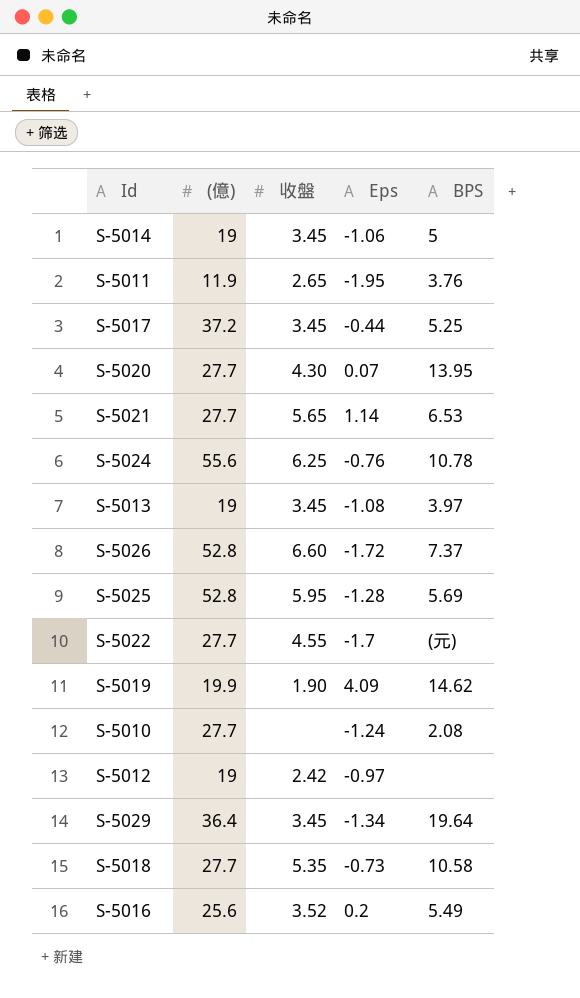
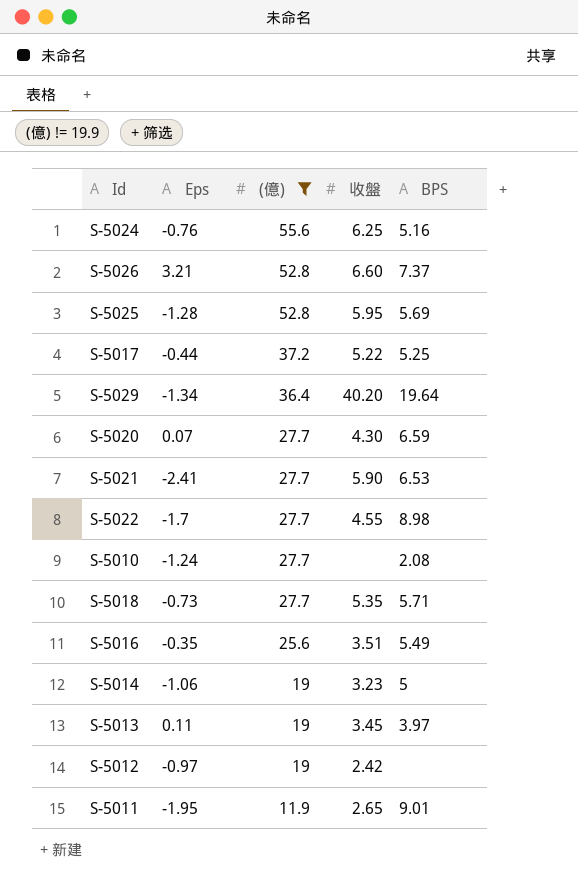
filter: none -> (億) != 19.9
row order: none -> (億) descending
column Eps | position: 4 -> 2
S-5024 | BPS: 10.78 -> 5.16
S-5026 | Eps: -1.72 -> 3.21
S-5017 | 收盤: 3.45 -> 5.22
S-5029 | 收盤: 3.45 -> 40.20
S-5020 | BPS: 13.95 -> 6.59
S-5021 | Eps: 1.14 -> -2.41
S-5021 | 收盤: 5.65 -> 5.90
S-5022 | BPS: (元) -> 8.98
S-5018 | BPS: 10.58 -> 5.71
S-5016 | Eps: 0.2 -> -0.35
S-5016 | 收盤: 3.52 -> 3.51
S-5014 | 收盤: 3.45 -> 3.23
S-5013 | Eps: -1.08 -> 0.11
S-5011 | BPS: 3.76 -> 9.01

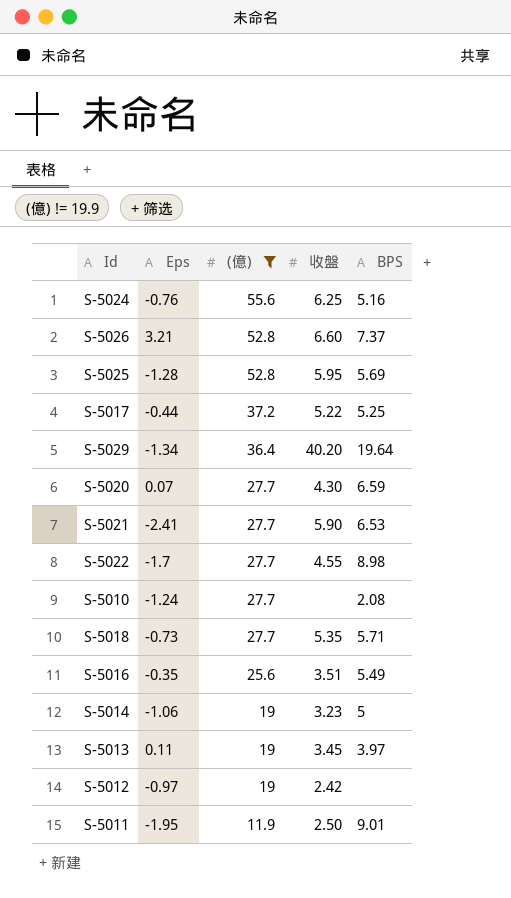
S-5011 | 收盤: 2.65 -> 2.50

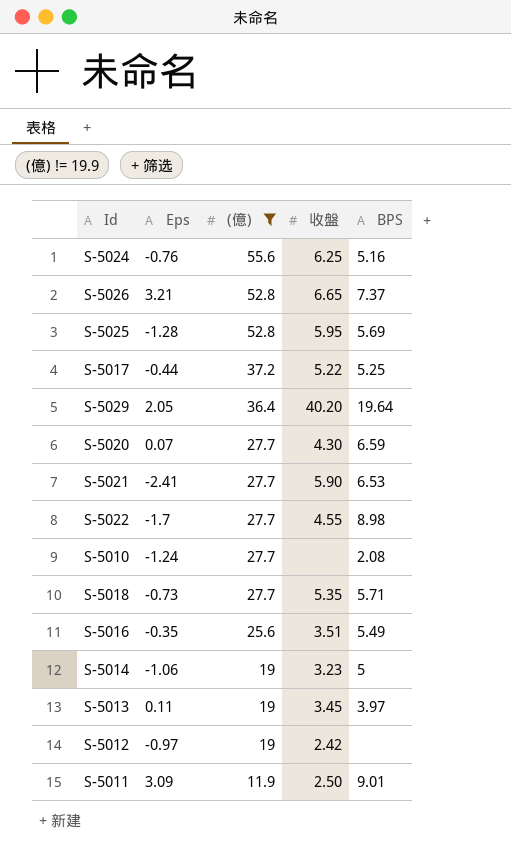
S-5026 | 收盤: 6.60 -> 6.65
S-5029 | Eps: -1.34 -> 2.05
S-5011 | Eps: -1.95 -> 3.09

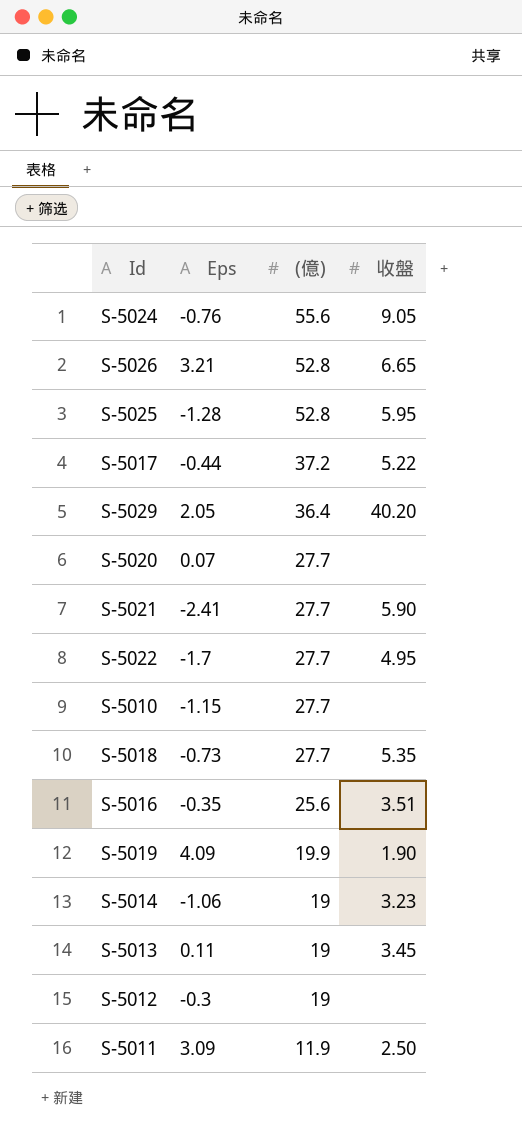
filter: (億) != 19.9 -> none
column BPS | position: 5 -> none
S-5024 | 收盤: 6.25 -> 9.05
S-5020 | 收盤: 4.30 -> none
S-5022 | 收盤: 4.55 -> 4.95
S-5010 | Eps: -1.24 -> -1.15
S-5012 | Eps: -0.97 -> -0.3
S-5012 | 收盤: 2.42 -> none

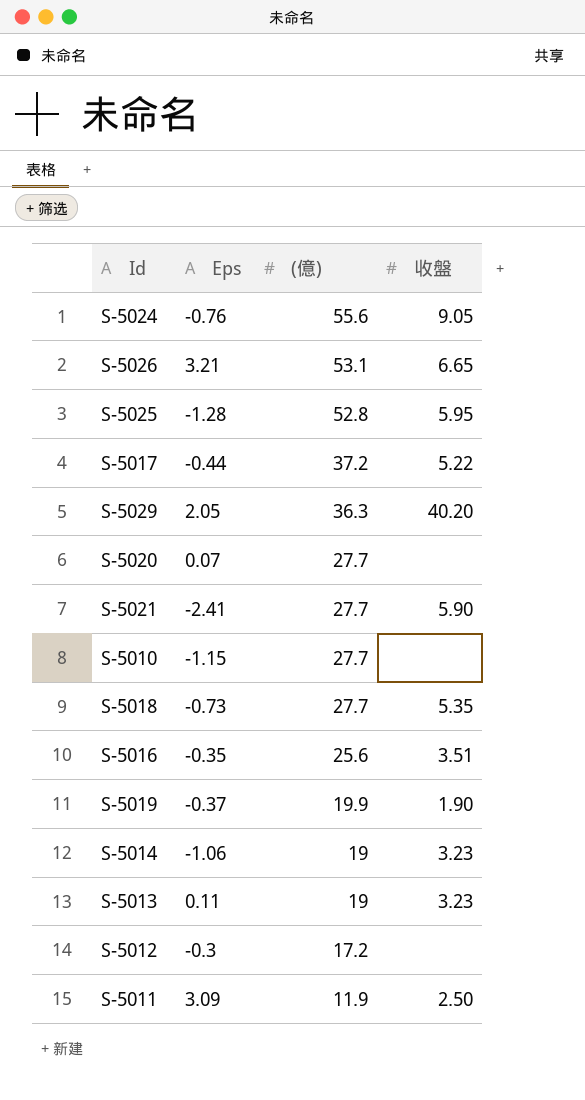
row S-5022: -1.7 | 27.7 | 4.95 -> none
S-5026 | (億): 52.8 -> 53.1
S-5029 | (億): 36.4 -> 36.3
S-5019 | Eps: 4.09 -> -0.37
S-5013 | 收盤: 3.45 -> 3.23
S-5012 | (億): 19 -> 17.2

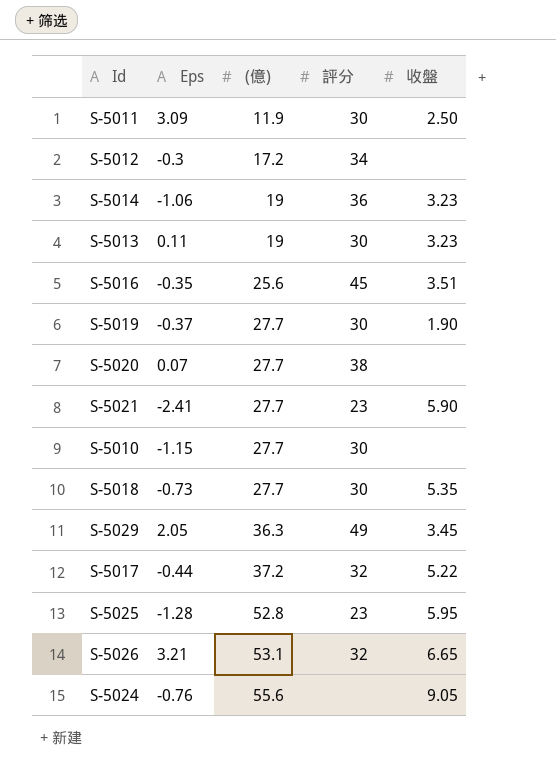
row order: (億) descending -> (億) ascending
column 評分 | position: none -> 4
S-5019 | (億): 19.9 -> 27.7
S-5029 | 收盤: 40.20 -> 3.45

